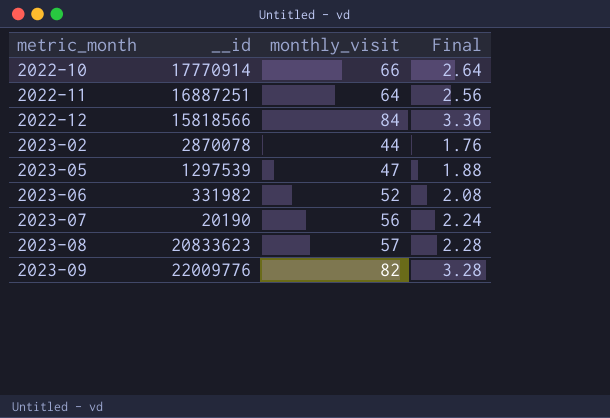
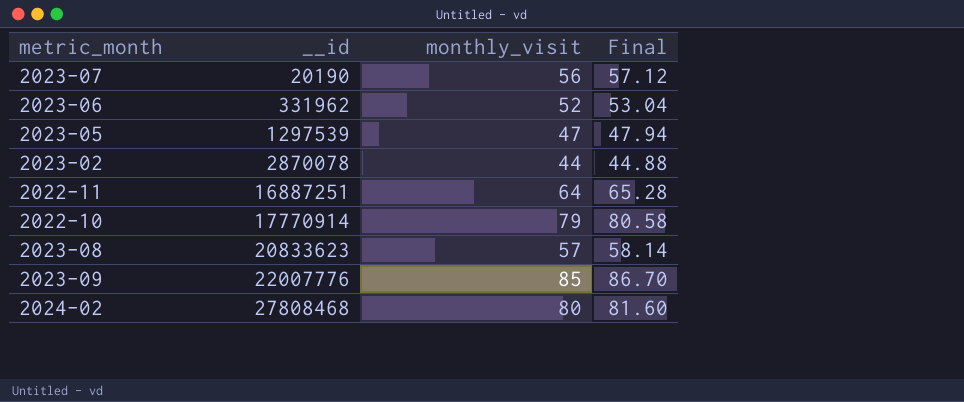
row order: metric_month ascending -> __id ascending
column Final | formula: [monthly_visit] * 0.04 -> [monthly_visit] * 1.02
row 2022-12: 15818566 | 84 | 3.36 -> none
2023-06 | __id: 331982 -> 331962
2022-10 | monthly_visit: 66 -> 79
2023-09 | __id: 22009776 -> 22007776
2023-09 | monthly_visit: 82 -> 85
row 2024-02: none -> 27808468 | 80 | 81.60

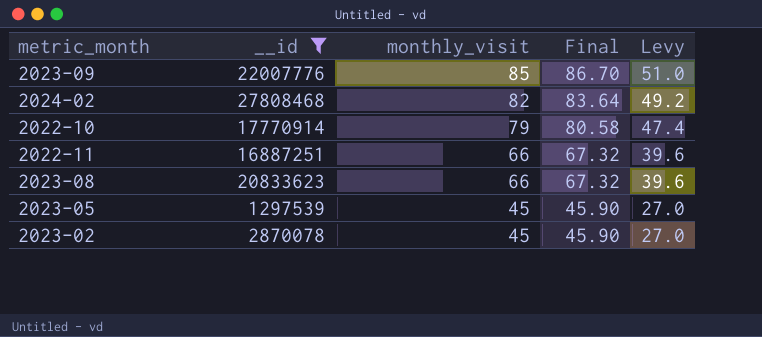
filter: none -> __id >= 1297539
row order: __id ascending -> monthly_visit descending
column Levy | formula: none -> [monthly_visit] * 0.6
2024-02 | monthly_visit: 80 -> 82
2024-02 | Final: 81.60 -> 83.64
2022-11 | monthly_visit: 64 -> 66
2022-11 | Final: 65.28 -> 67.32
2023-08 | monthly_visit: 57 -> 66
2023-08 | Final: 58.14 -> 67.32
2023-05 | monthly_visit: 47 -> 45
2023-05 | Final: 47.94 -> 45.90
2023-02 | monthly_visit: 44 -> 45
2023-02 | Final: 44.88 -> 45.90

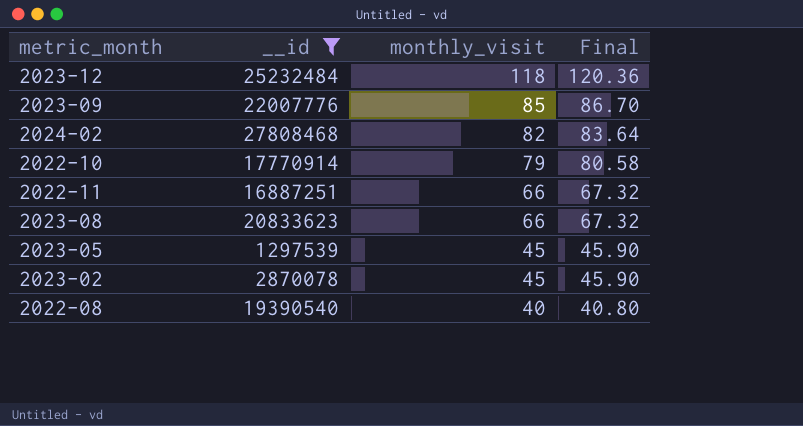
column Levy | formula: [monthly_visit] * 0.6 -> none
row 2023-12: none -> 25232484 | 118 | 120.36
row 2022-08: none -> 19390540 | 40 | 40.80

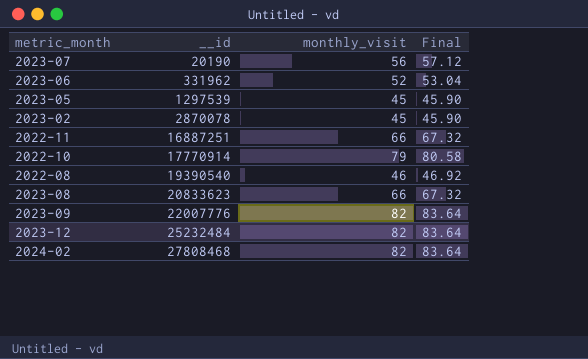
filter: __id >= 1297539 -> none
row order: monthly_visit descending -> __id ascending
2022-08 | monthly_visit: 40 -> 46
2022-08 | Final: 40.80 -> 46.92
2023-09 | monthly_visit: 85 -> 82
2023-09 | Final: 86.70 -> 83.64
2023-12 | monthly_visit: 118 -> 82
2023-12 | Final: 120.36 -> 83.64

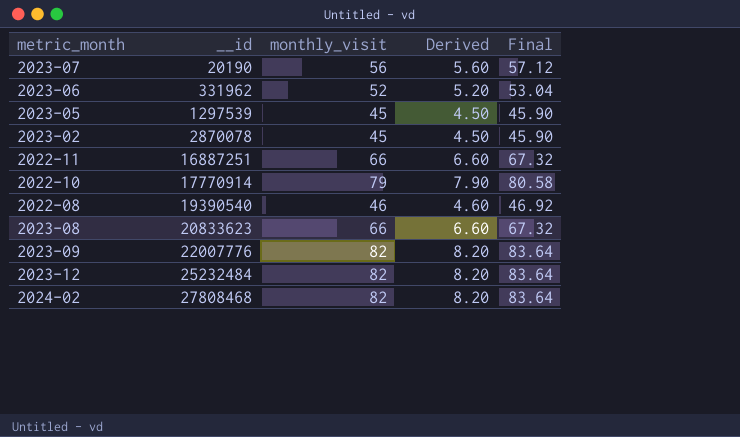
column Derived | formula: none -> [monthly_visit] * 0.1

